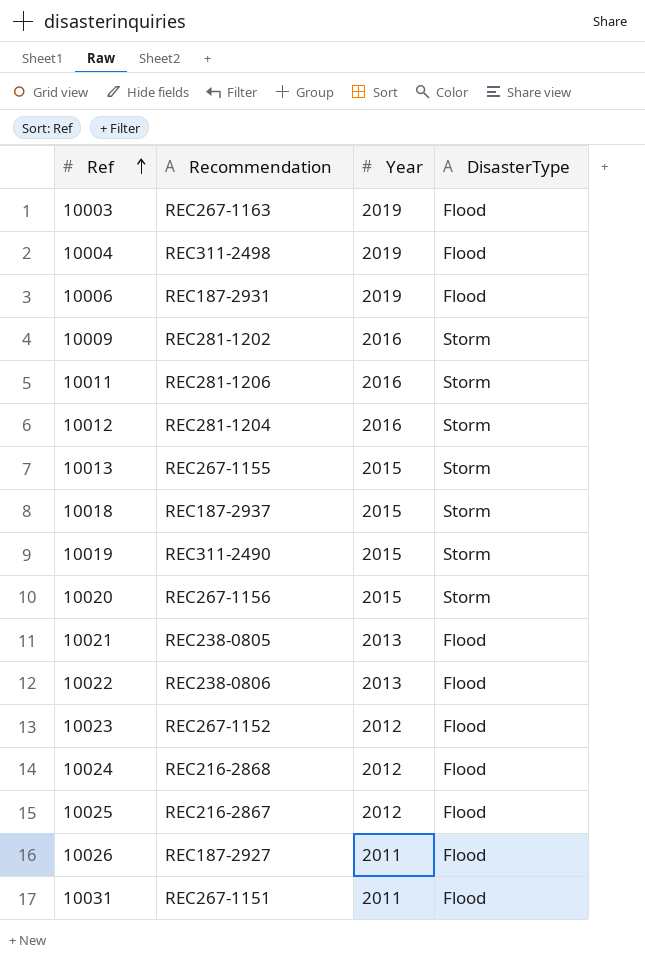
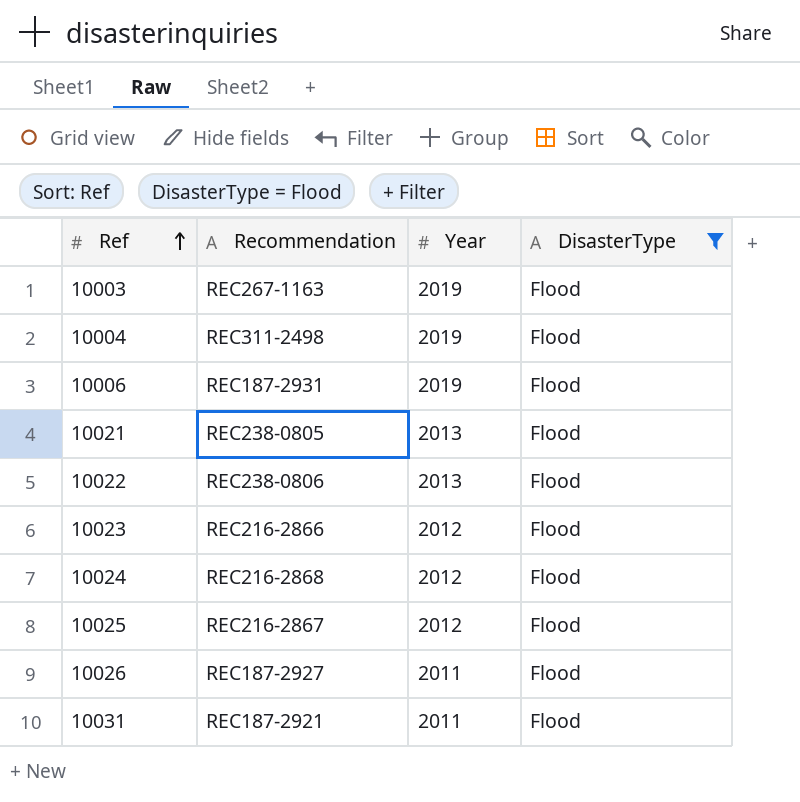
filter: none -> DisasterType = Flood
10023 | Recommendation: REC267-1152 -> REC216-2866
10031 | Recommendation: REC267-1151 -> REC187-2921

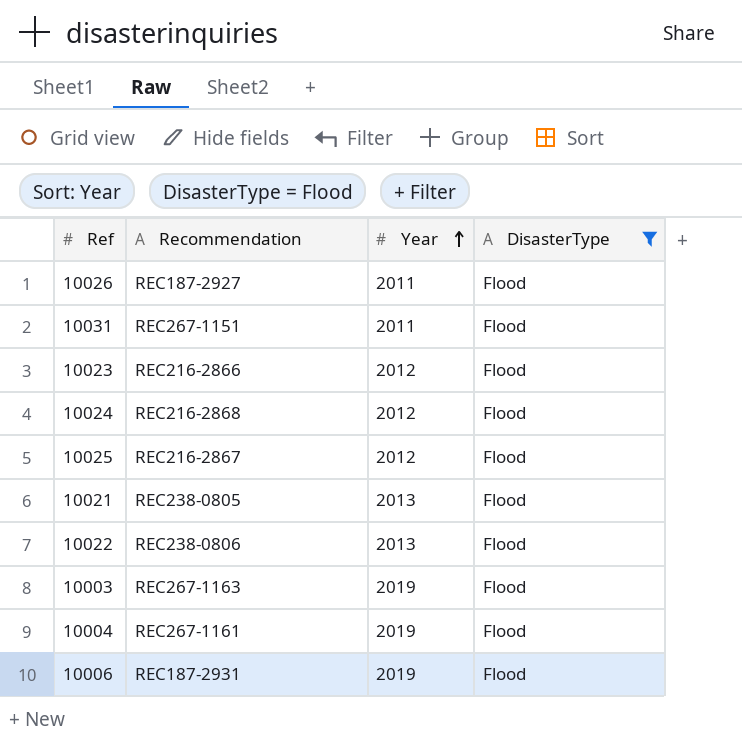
row order: Ref ascending -> Year ascending
10031 | Recommendation: REC187-2921 -> REC267-1151
10004 | Recommendation: REC311-2498 -> REC267-1161

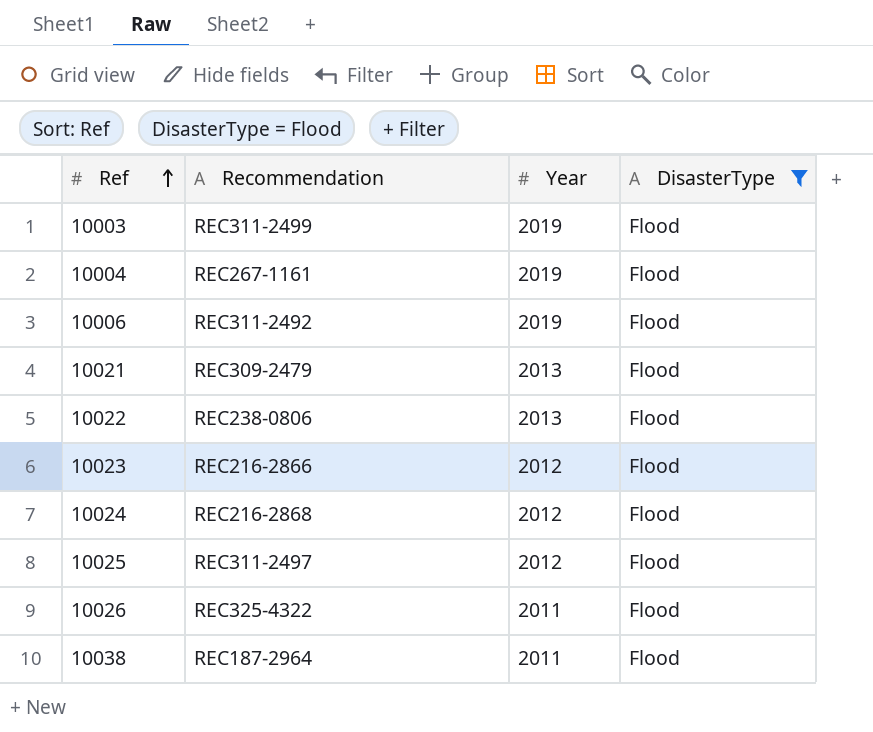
row order: Year ascending -> Ref ascending
row 10031: REC267-1151 | 2011 | Flood -> none
10003 | Recommendation: REC267-1163 -> REC311-2499
10006 | Recommendation: REC187-2931 -> REC311-2492
10021 | Recommendation: REC238-0805 -> REC309-2479
10025 | Recommendation: REC216-2867 -> REC311-2497
10026 | Recommendation: REC187-2927 -> REC325-4322
row 10038: none -> REC187-2964 | 2011 | Flood

